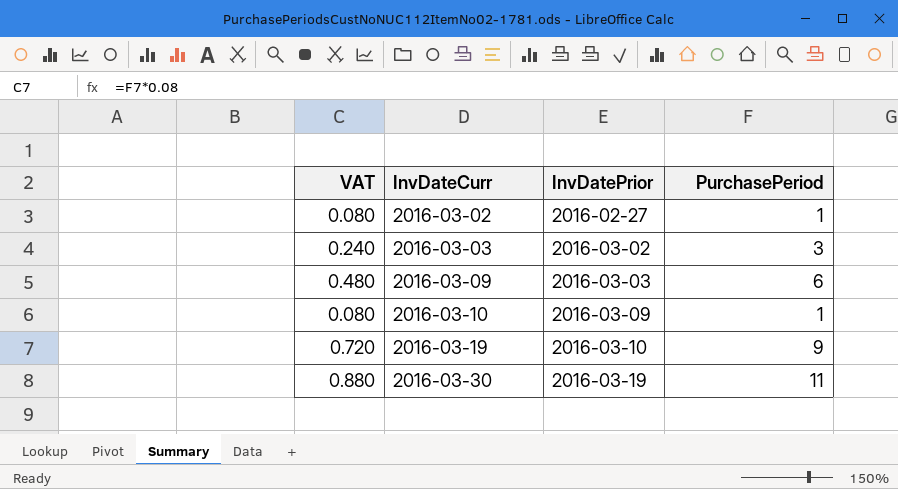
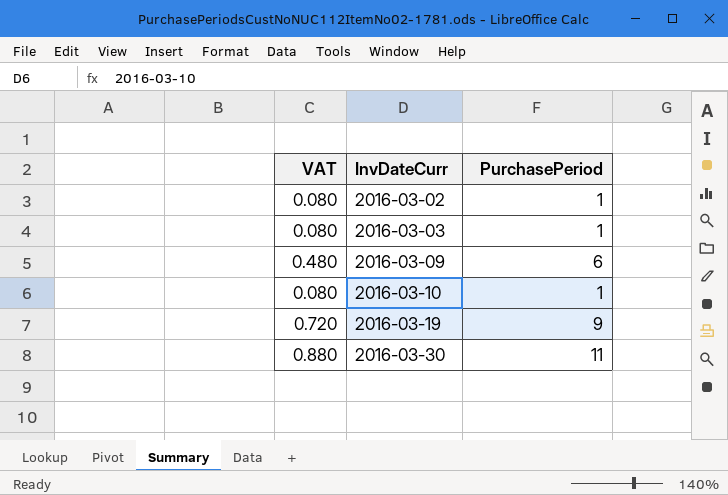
column InvDatePrior | position: 3 -> none
2016-03-03 | VAT: 0.240 -> 0.080
2016-03-03 | PurchasePeriod: 3 -> 1

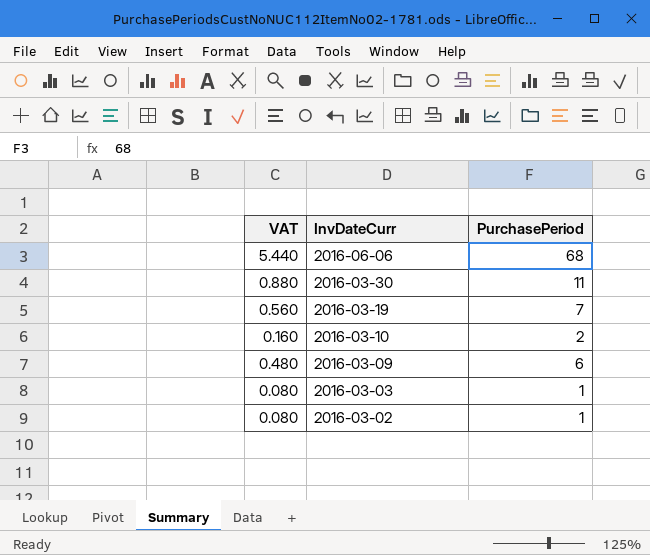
row order: InvDateCurr ascending -> InvDateCurr descending
row 2016-06-06: none -> 5.440 | 68
2016-03-19 | VAT: 0.720 -> 0.560
2016-03-19 | PurchasePeriod: 9 -> 7
2016-03-10 | VAT: 0.080 -> 0.160
2016-03-10 | PurchasePeriod: 1 -> 2

